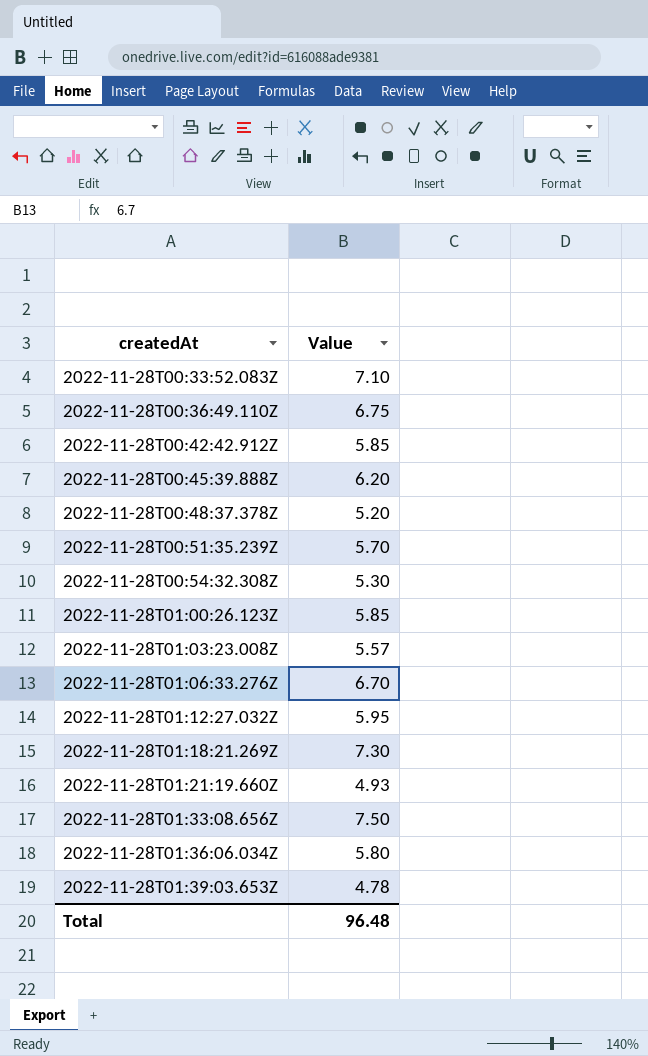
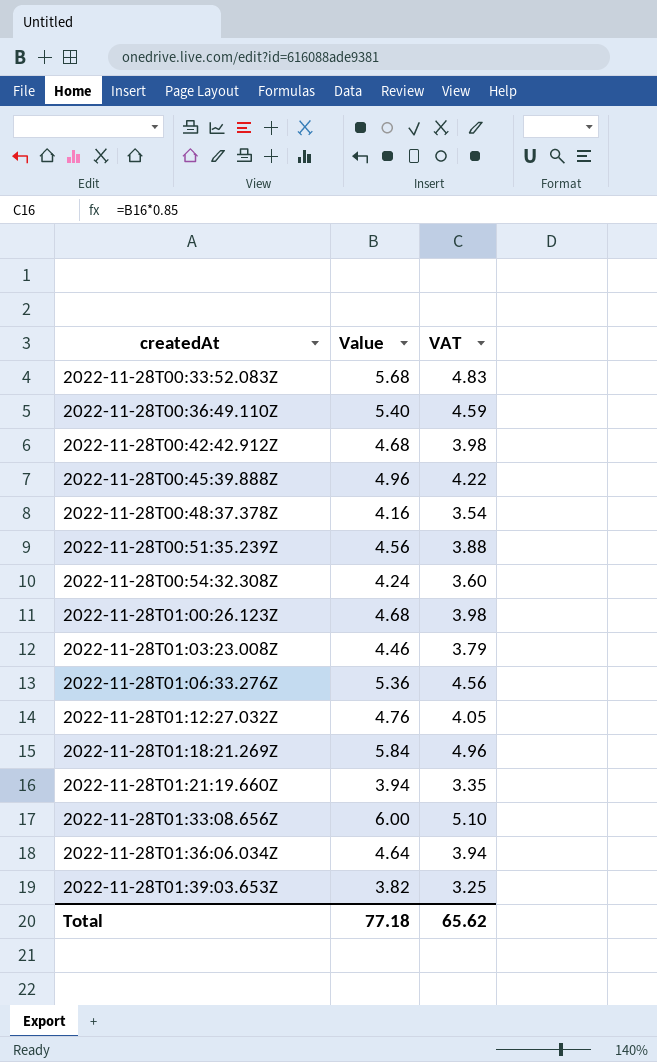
column VAT | formula: none -> [Value] * 0.85
2022-11-28T00:33:52.083Z | Value: 7.10 -> 5.68
2022-11-28T00:36:49.110Z | Value: 6.75 -> 5.40
2022-11-28T00:42:42.912Z | Value: 5.85 -> 4.68
2022-11-28T00:45:39.888Z | Value: 6.20 -> 4.96
2022-11-28T00:48:37.378Z | Value: 5.20 -> 4.16
2022-11-28T00:51:35.239Z | Value: 5.70 -> 4.56
2022-11-28T00:54:32.308Z | Value: 5.30 -> 4.24
2022-11-28T01:00:26.123Z | Value: 5.85 -> 4.68
2022-11-28T01:03:23.008Z | Value: 5.57 -> 4.46
2022-11-28T01:06:33.276Z | Value: 6.70 -> 5.36
2022-11-28T01:12:27.032Z | Value: 5.95 -> 4.76
2022-11-28T01:18:21.269Z | Value: 7.30 -> 5.84
2022-11-28T01:21:19.660Z | Value: 4.93 -> 3.94
2022-11-28T01:33:08.656Z | Value: 7.50 -> 6.00
2022-11-28T01:36:06.034Z | Value: 5.80 -> 4.64
2022-11-28T01:39:03.653Z | Value: 4.78 -> 3.82
Total | Value: 96.48 -> 77.18

